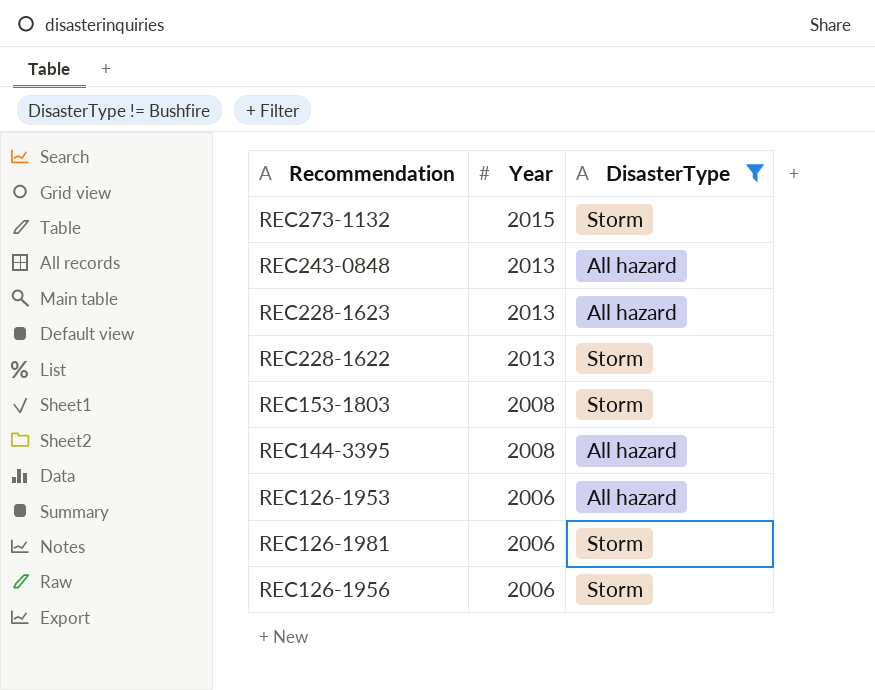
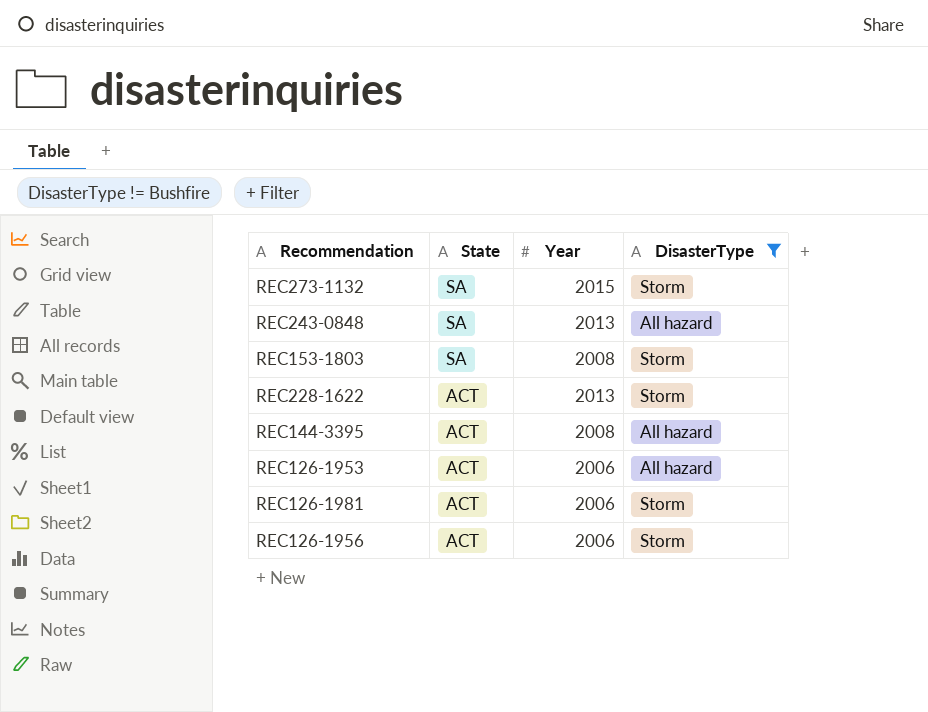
row order: Year descending -> State descending
column State | position: none -> 2
row REC228-1623: 2013 | All hazard -> none

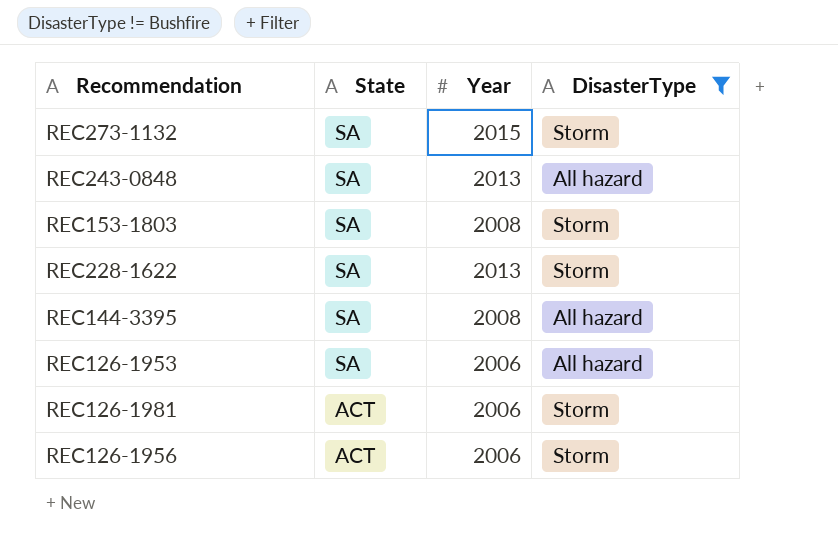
REC228-1622 | State: ACT -> SA
REC144-3395 | State: ACT -> SA
REC126-1953 | State: ACT -> SA

